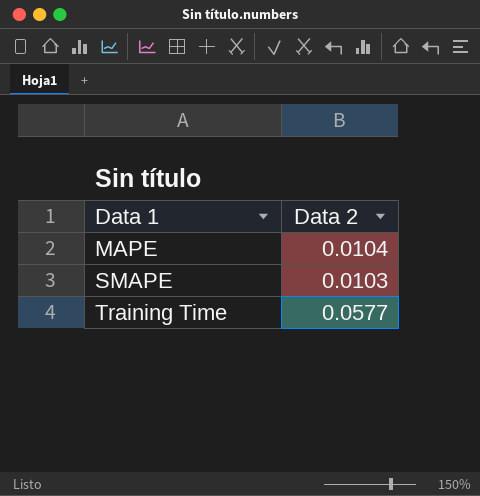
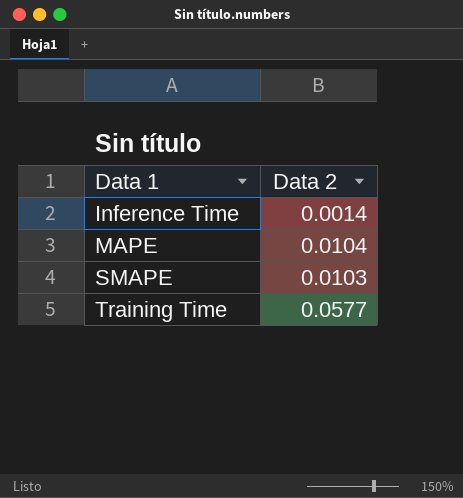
row Inference Time: none -> 0.0014

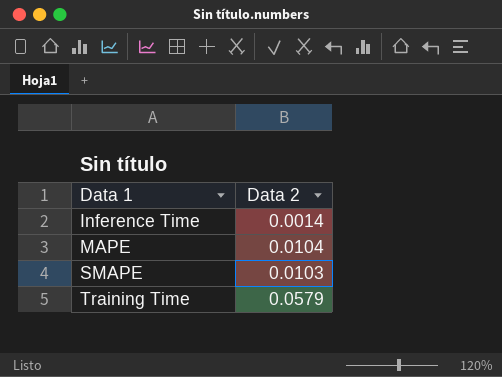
Training Time | Data 2: 0.0577 -> 0.0579

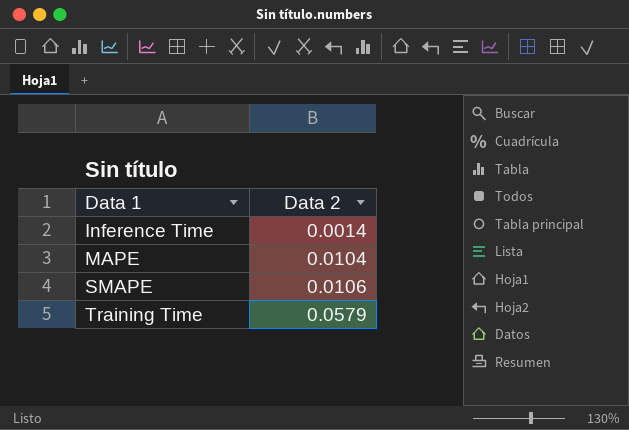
SMAPE | Data 2: 0.0103 -> 0.0106

